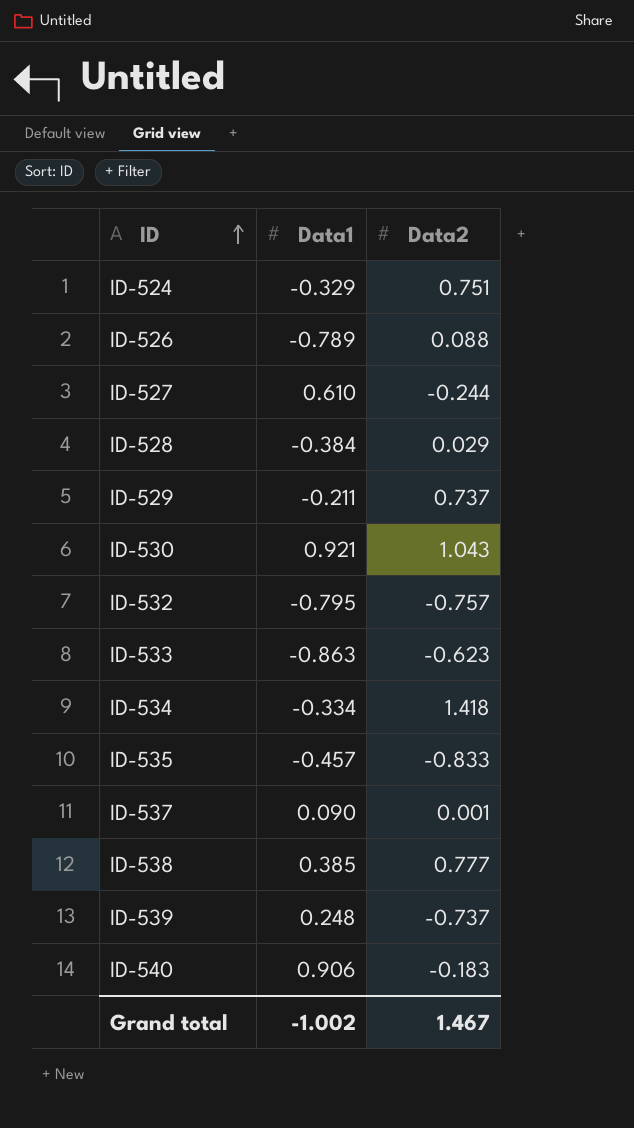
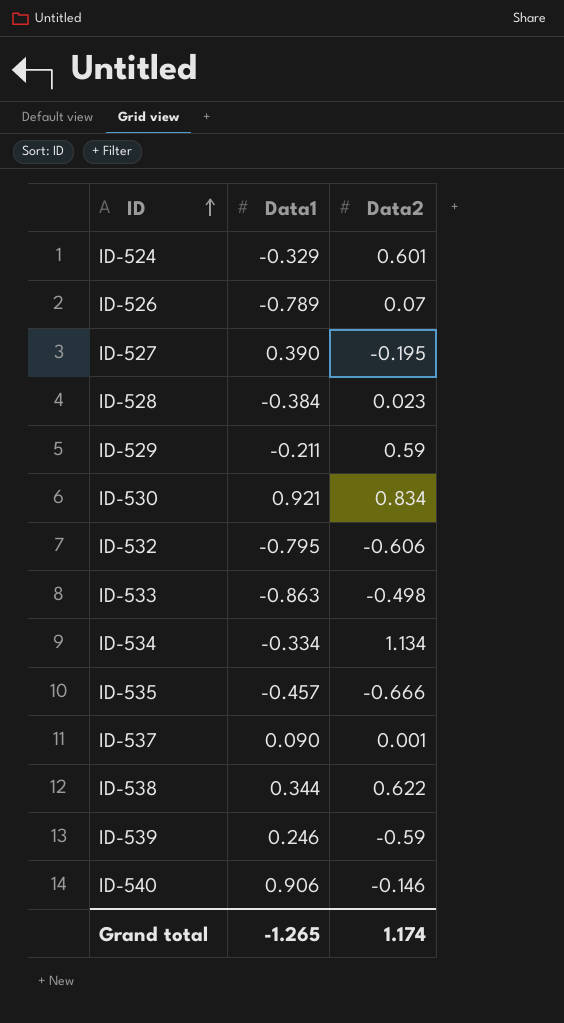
ID-524 | Data2: 0.751 -> 0.601
ID-526 | Data2: 0.088 -> 0.07
ID-527 | Data1: 0.610 -> 0.390
ID-527 | Data2: -0.244 -> -0.195
ID-528 | Data2: 0.029 -> 0.023
ID-529 | Data2: 0.737 -> 0.59
ID-530 | Data2: 1.043 -> 0.834
ID-532 | Data2: -0.757 -> -0.606
ID-533 | Data2: -0.623 -> -0.498
ID-534 | Data2: 1.418 -> 1.134
ID-535 | Data2: -0.833 -> -0.666
ID-538 | Data1: 0.385 -> 0.344
ID-538 | Data2: 0.777 -> 0.622
ID-539 | Data1: 0.248 -> 0.246
ID-539 | Data2: -0.737 -> -0.59
ID-540 | Data2: -0.183 -> -0.146
Grand total | Data1: -1.002 -> -1.265
Grand total | Data2: 1.467 -> 1.174

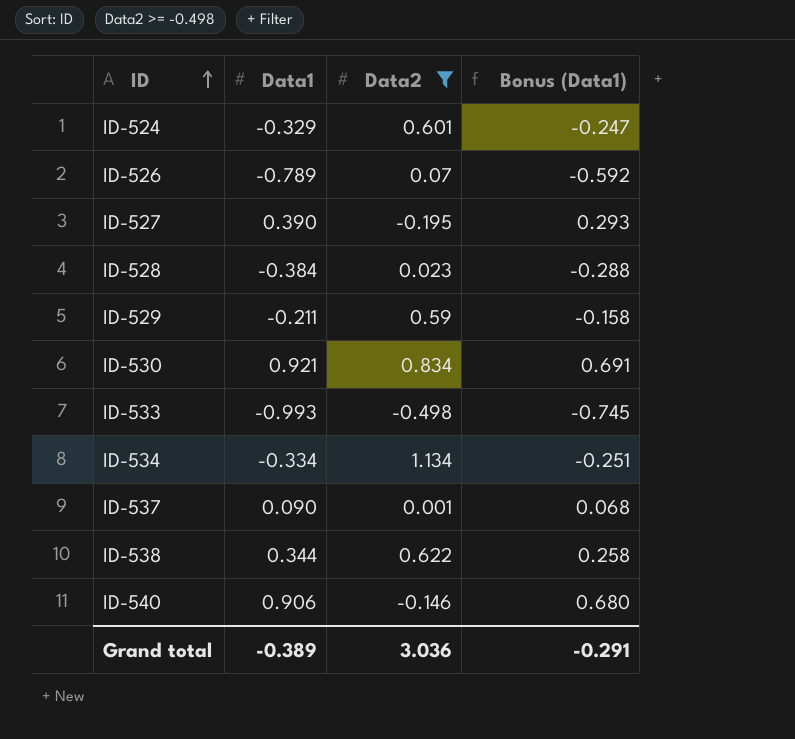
filter: none -> Data2 >= -0.498
column Bonus (Data1) | formula: none -> [Data1] * 0.75
ID-533 | Data1: -0.863 -> -0.993
Grand total | Data1: -1.265 -> -0.389
Grand total | Data2: 1.174 -> 3.036

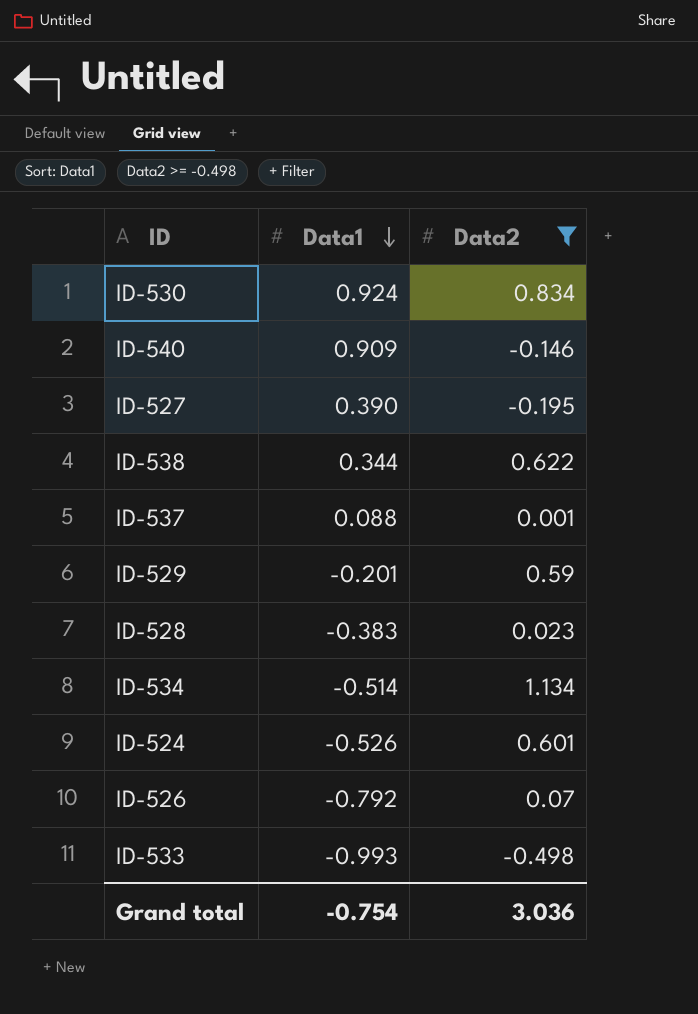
row order: ID ascending -> Data1 descending
column Bonus (Data1) | formula: [Data1] * 0.75 -> none
ID-530 | Data1: 0.921 -> 0.924
ID-540 | Data1: 0.906 -> 0.909
ID-537 | Data1: 0.090 -> 0.088
ID-529 | Data1: -0.211 -> -0.201
ID-528 | Data1: -0.384 -> -0.383
ID-534 | Data1: -0.334 -> -0.514
ID-524 | Data1: -0.329 -> -0.526
ID-526 | Data1: -0.789 -> -0.792
Grand total | Data1: -0.389 -> -0.754

